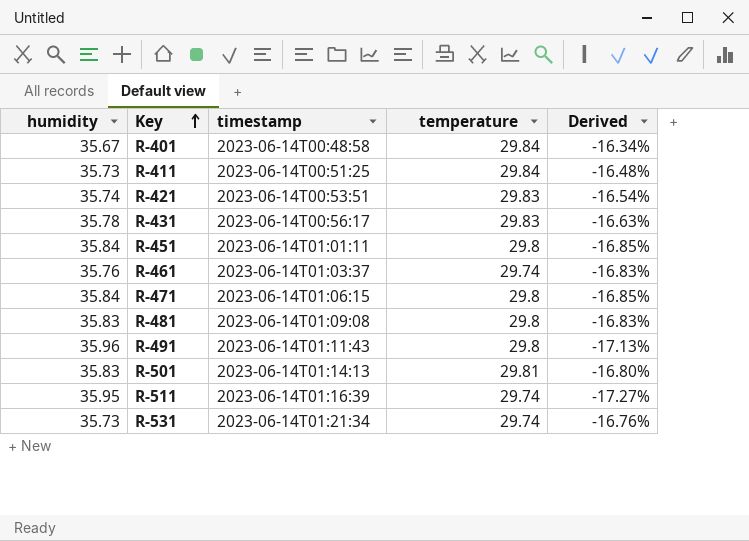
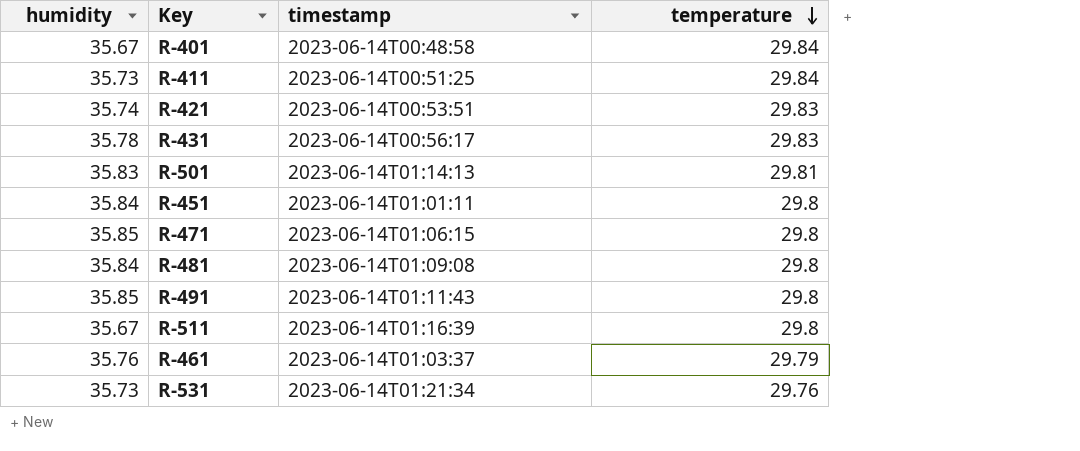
row order: Key ascending -> temperature descending
column Derived | formula: ([temperature] - [humidity]) / [humidity] -> none
R-471 | humidity: 35.84 -> 35.85
R-481 | humidity: 35.83 -> 35.84
R-491 | humidity: 35.96 -> 35.85
R-511 | humidity: 35.95 -> 35.67
R-511 | temperature: 29.74 -> 29.8
R-461 | temperature: 29.74 -> 29.79
R-531 | temperature: 29.74 -> 29.76

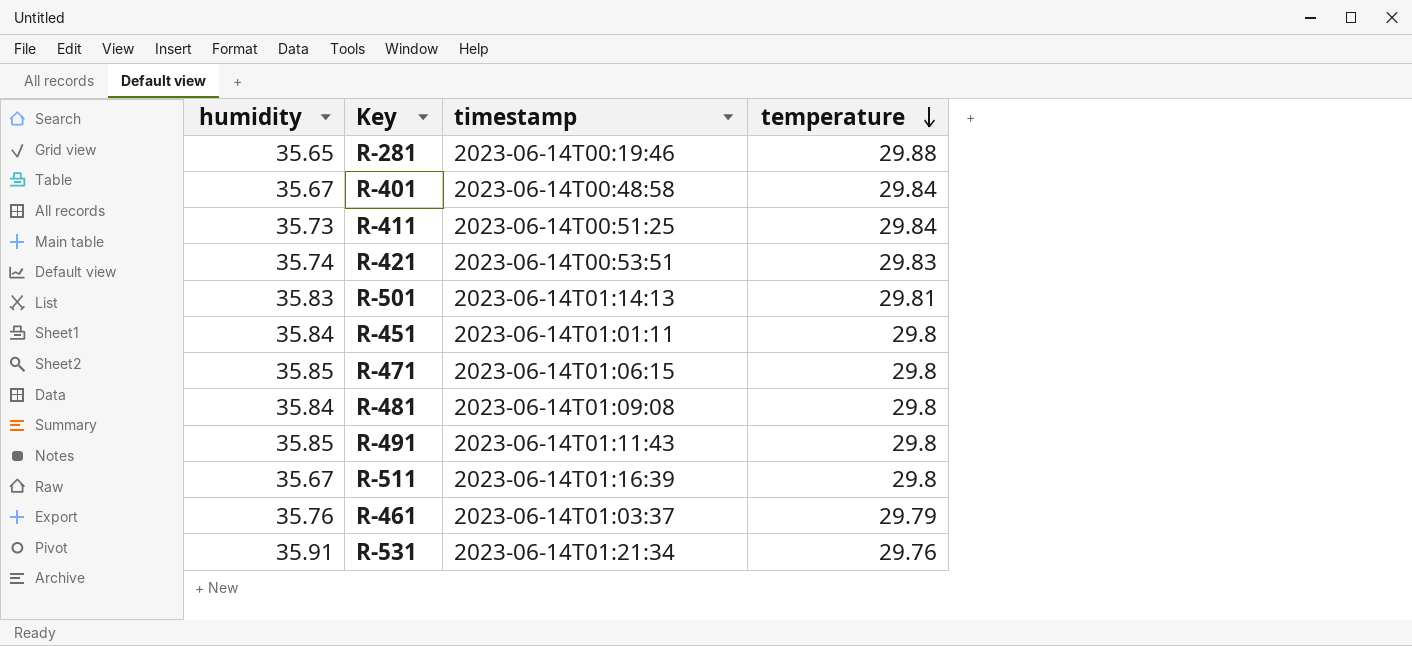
row R-431: 35.78 | 2023-06-14T00:56:17 | 29.83 -> none
row R-281: none -> 35.65 | 2023-06-14T00:19:46 | 29.88
R-531 | humidity: 35.73 -> 35.91

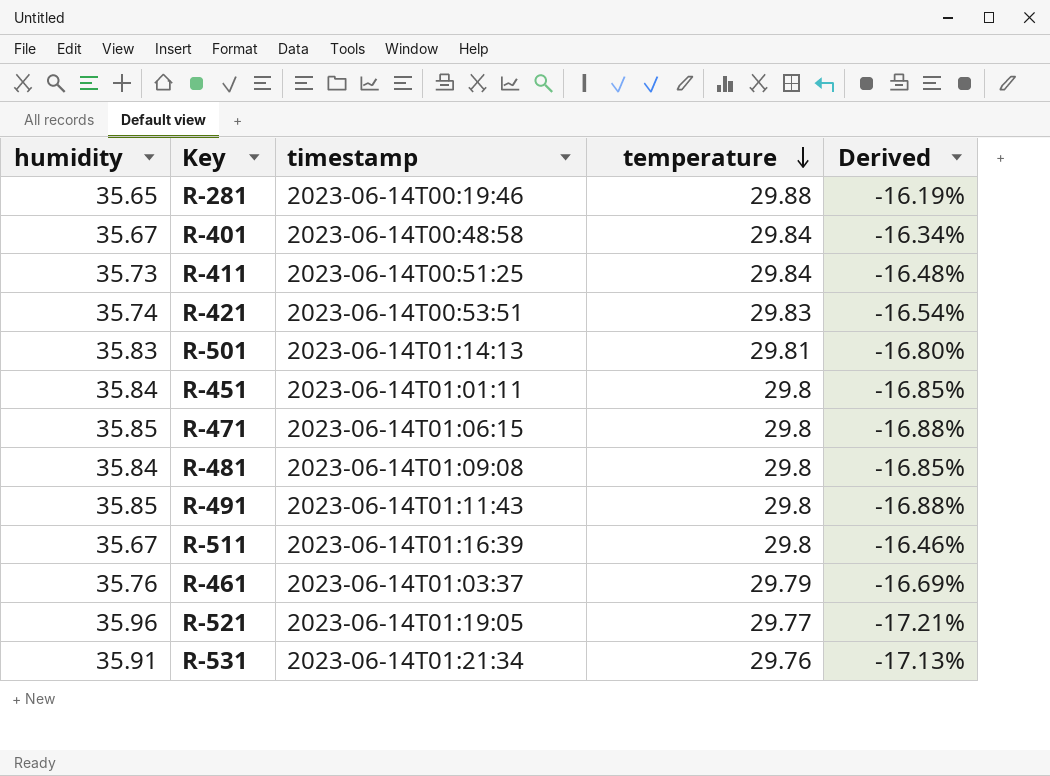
column Derived | formula: none -> ([temperature] - [humidity]) / [humidity]
row R-521: none -> 35.96 | 2023-06-14T01:19:05 | 29.77 | -17.21%

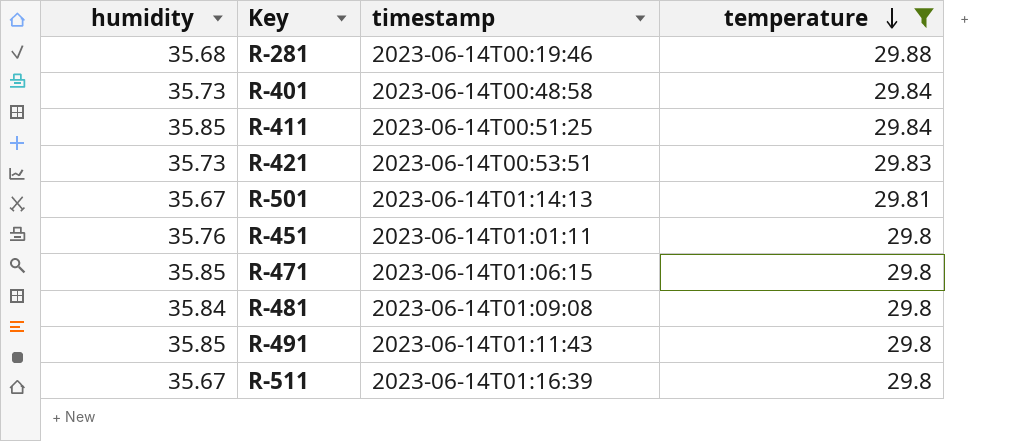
filter: none -> temperature >= 29.8
column Derived | formula: ([temperature] - [humidity]) / [humidity] -> none
R-281 | humidity: 35.65 -> 35.68
R-401 | humidity: 35.67 -> 35.73
R-411 | humidity: 35.73 -> 35.85
R-421 | humidity: 35.74 -> 35.73
R-501 | humidity: 35.83 -> 35.67
R-451 | humidity: 35.84 -> 35.76

